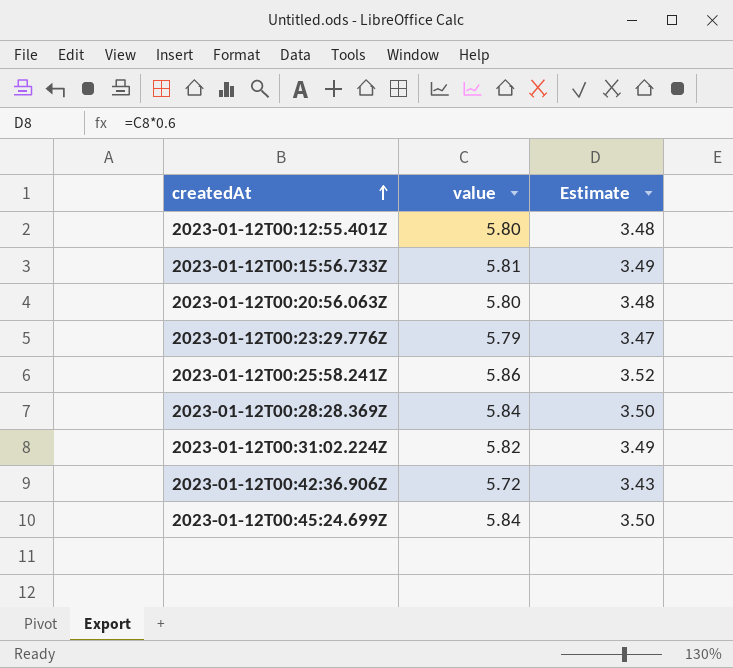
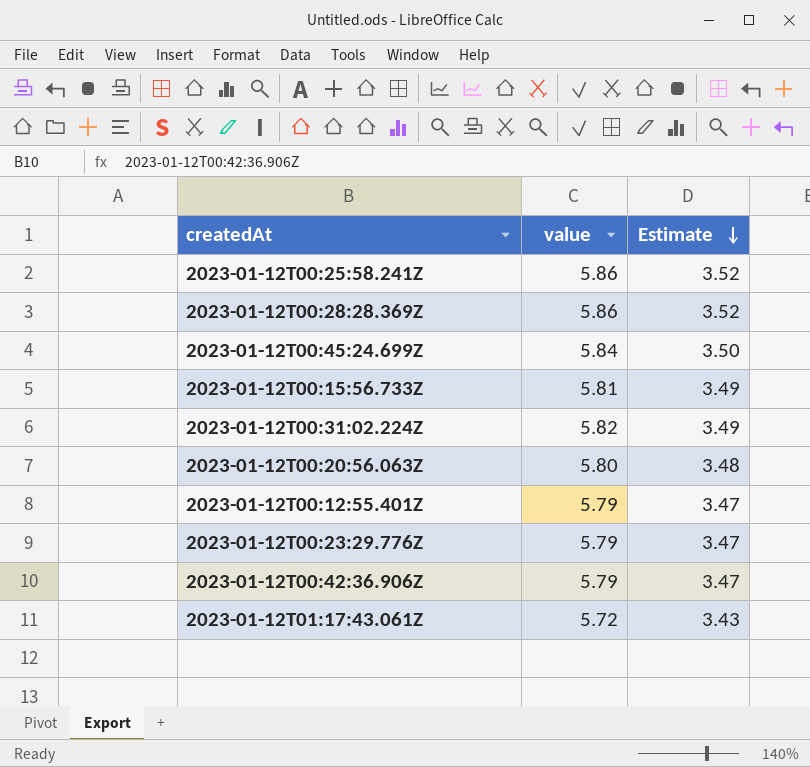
row order: createdAt ascending -> Estimate descending
2023-01-12T00:28:28.369Z | value: 5.84 -> 5.86
2023-01-12T00:28:28.369Z | Estimate: 3.50 -> 3.52
2023-01-12T00:12:55.401Z | value: 5.80 -> 5.79
2023-01-12T00:12:55.401Z | Estimate: 3.48 -> 3.47
2023-01-12T00:42:36.906Z | value: 5.72 -> 5.79
2023-01-12T00:42:36.906Z | Estimate: 3.43 -> 3.47
row 2023-01-12T01:17:43.061Z: none -> 5.72 | 3.43

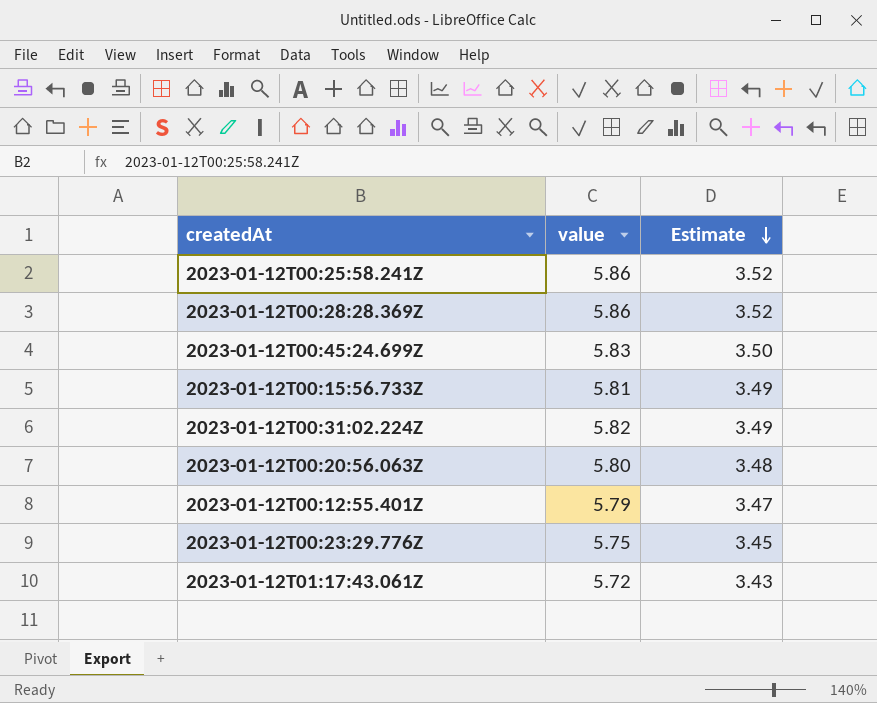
row 2023-01-12T00:42:36.906Z: 5.79 | 3.47 -> none
2023-01-12T00:45:24.699Z | value: 5.84 -> 5.83
2023-01-12T00:23:29.776Z | value: 5.79 -> 5.75
2023-01-12T00:23:29.776Z | Estimate: 3.47 -> 3.45

